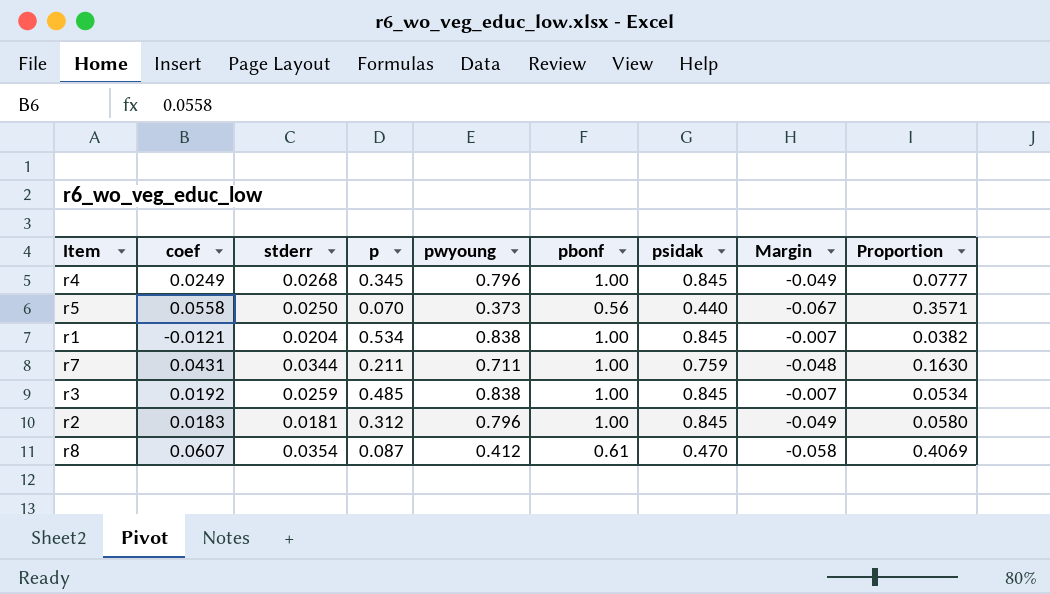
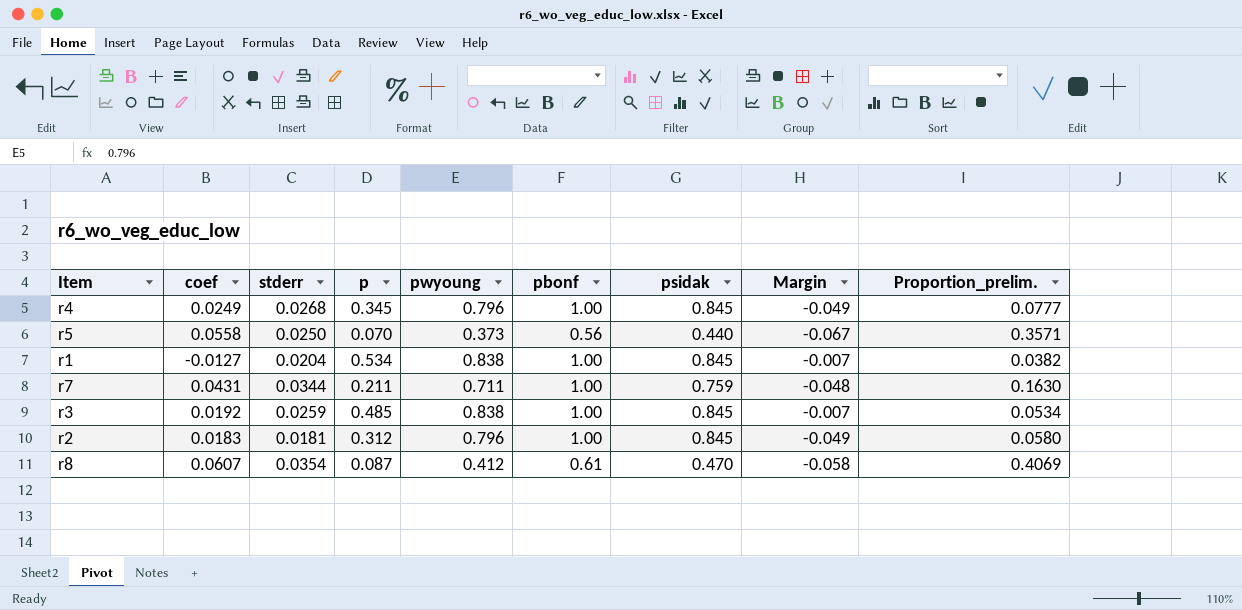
column name: Proportion -> Proportion_prelim.
r1 | coef: -0.0121 -> -0.0127

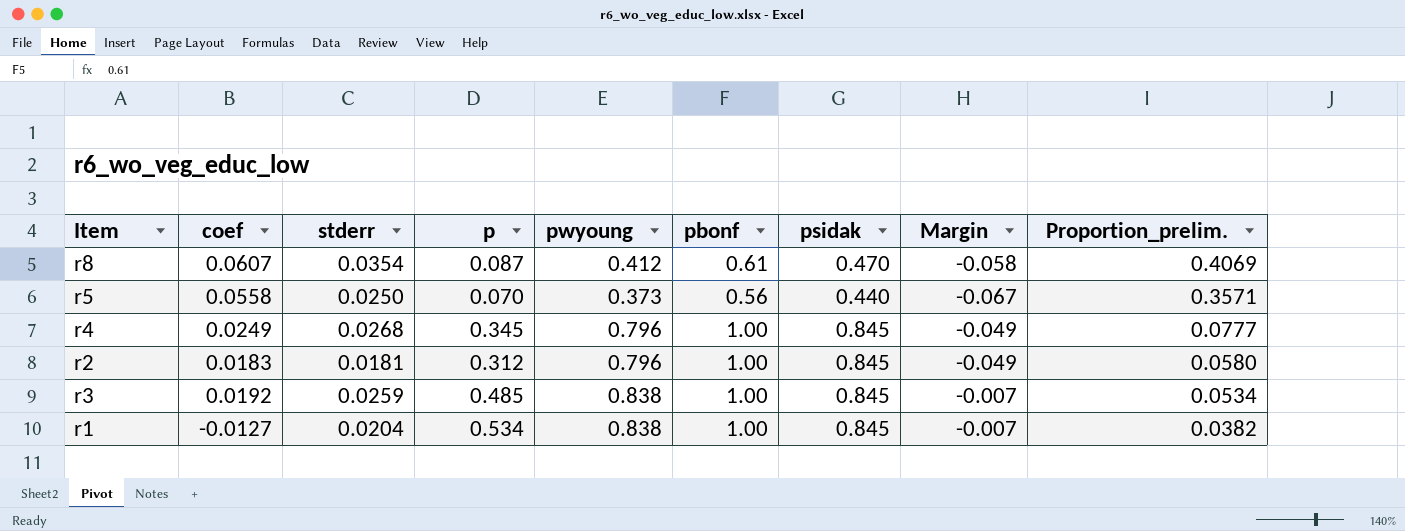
row order: none -> Proportion_prelim. descending
row r7: 0.0431 | 0.0344 | 0.211 | 0.711 | 1.00 | 0.759 | -0.048 | 0.1630 -> none

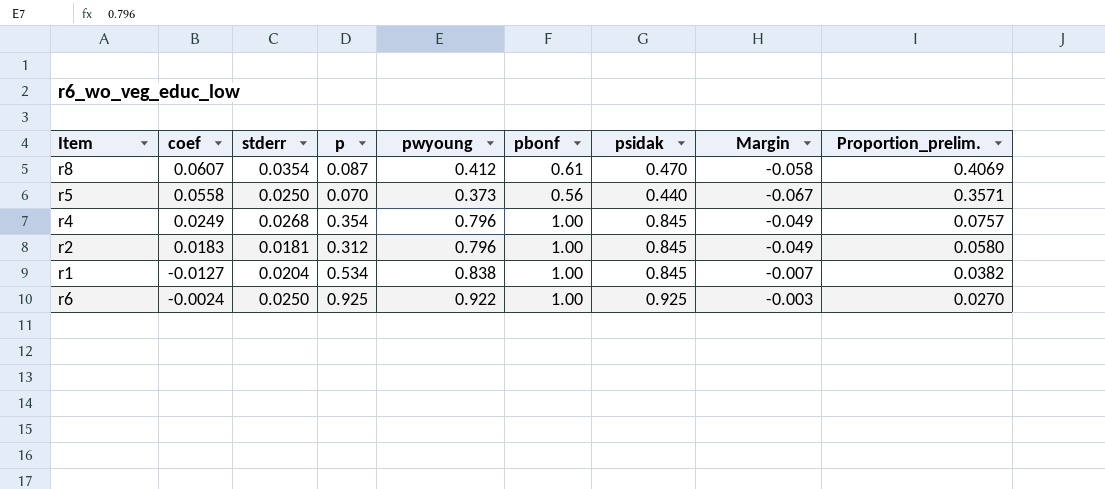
row r3: 0.0192 | 0.0259 | 0.485 | 0.838 | 1.00 | 0.845 | -0.007 | 0.0534 -> none
r4 | p: 0.345 -> 0.354
r4 | Proportion_prelim.: 0.0777 -> 0.0757
row r6: none -> -0.0024 | 0.0250 | 0.925 | 0.922 | 1.00 | 0.925 | -0.003 | 0.0270

